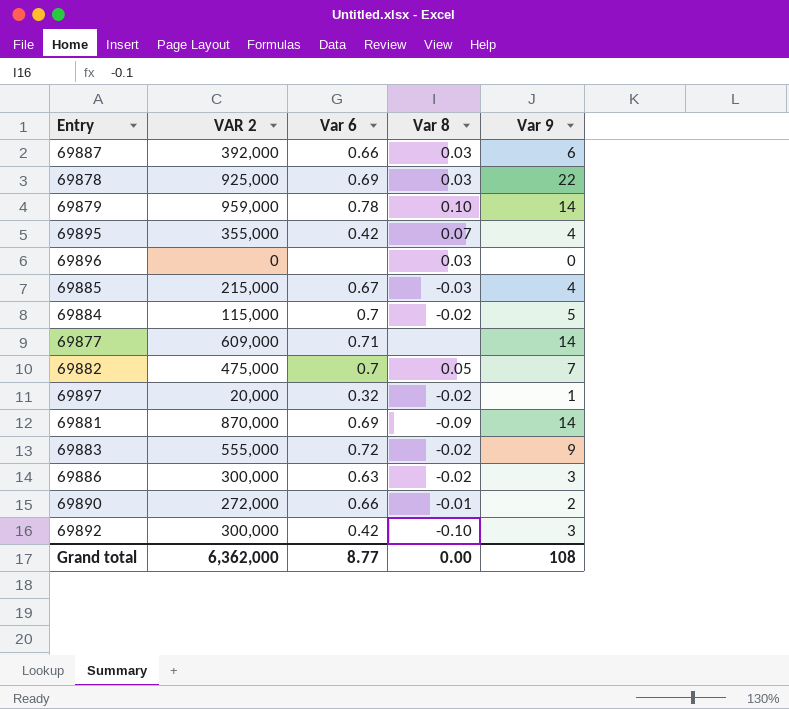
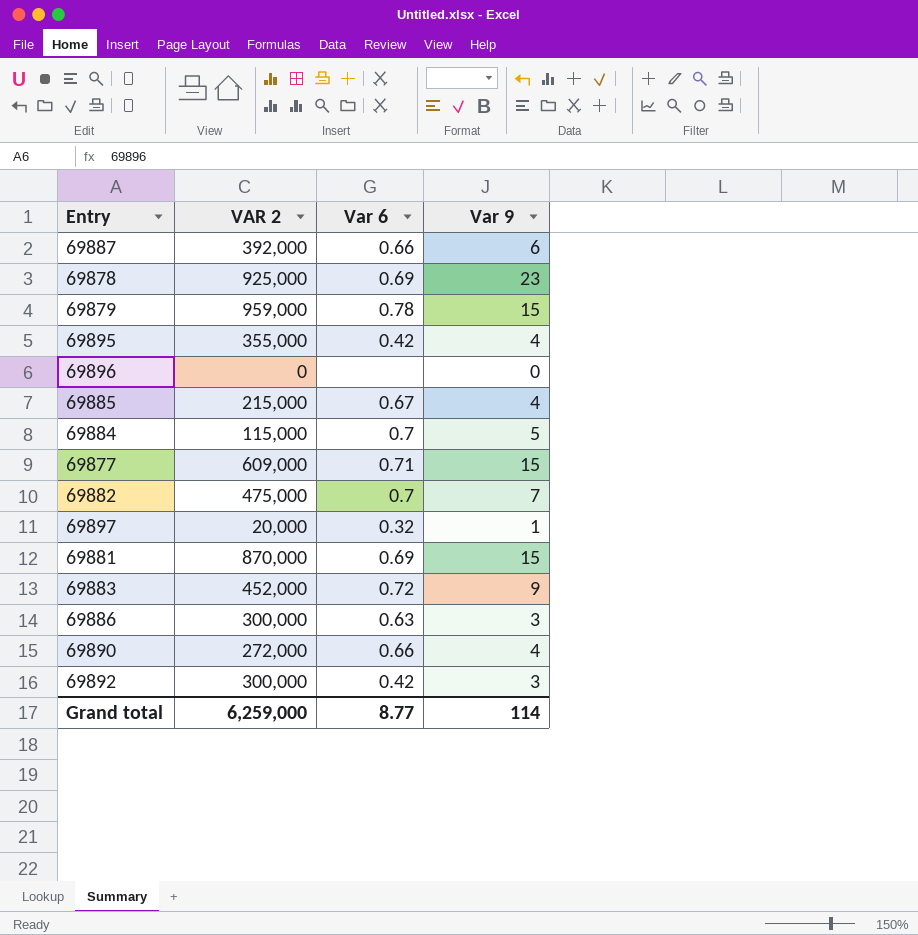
column Var 8 | position: 4 -> none
69878 | Var 9: 22 -> 23
69879 | Var 9: 14 -> 15
69877 | Var 9: 14 -> 15
69881 | Var 9: 14 -> 15
69883 | VAR 2: 555,000 -> 452,000
69890 | Var 9: 2 -> 4
Grand total | VAR 2: 6,362,000 -> 6,259,000
Grand total | Var 9: 108 -> 114

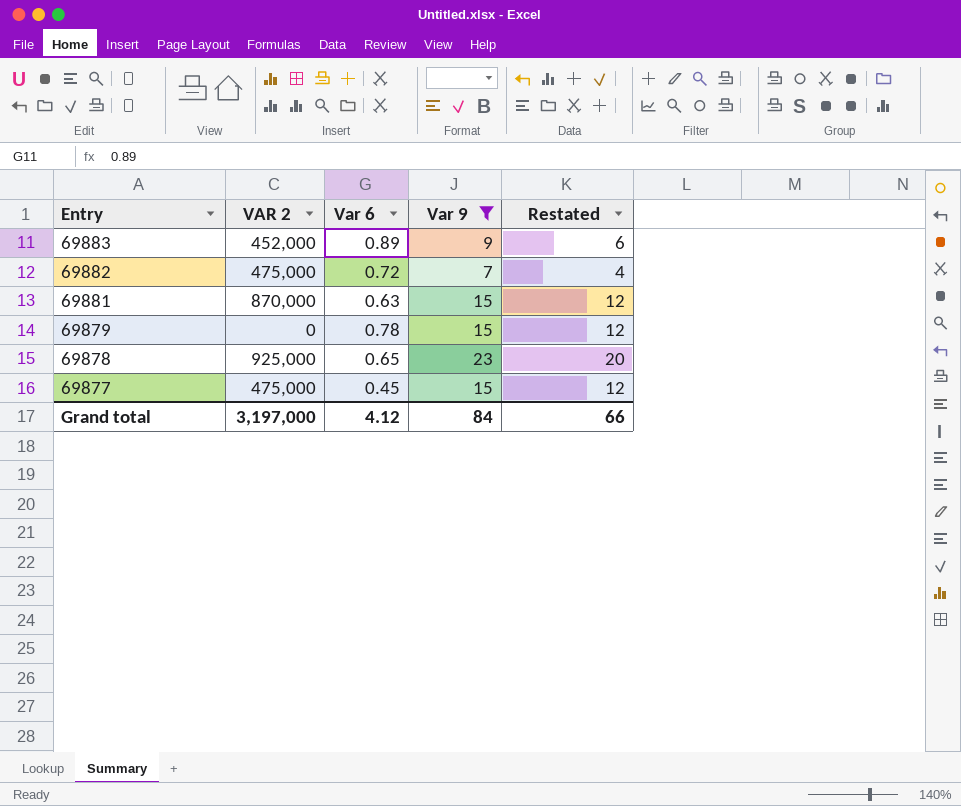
filter: none -> Var 9 >= 7
row order: none -> Entry descending
column Restated | formula: none -> [Var 9] - 3
69883 | Var 6: 0.72 -> 0.89
69882 | Var 6: 0.7 -> 0.72
69881 | Var 6: 0.69 -> 0.63
69879 | VAR 2: 959,000 -> 0
69878 | Var 6: 0.69 -> 0.65
69877 | VAR 2: 609,000 -> 475,000
69877 | Var 6: 0.71 -> 0.45
Grand total | VAR 2: 6,259,000 -> 3,197,000
Grand total | Var 6: 8.77 -> 4.12
Grand total | Var 9: 114 -> 84

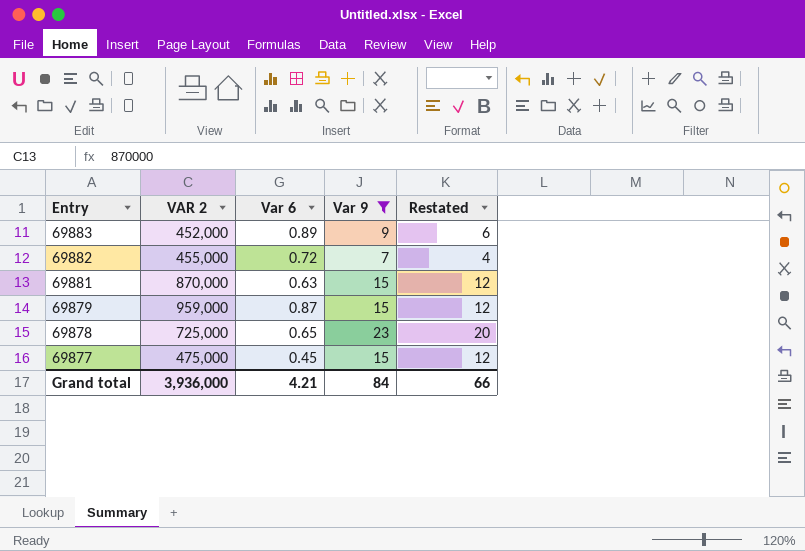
69882 | VAR 2: 475,000 -> 455,000
69879 | VAR 2: 0 -> 959,000
69879 | Var 6: 0.78 -> 0.87
69878 | VAR 2: 925,000 -> 725,000
Grand total | VAR 2: 3,197,000 -> 3,936,000
Grand total | Var 6: 4.12 -> 4.21

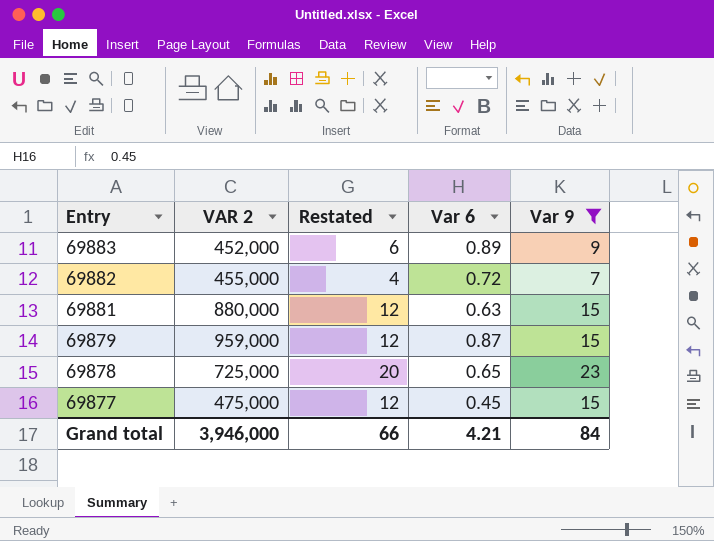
column Restated | position: 5 -> 3
69881 | VAR 2: 870,000 -> 880,000
Grand total | VAR 2: 3,936,000 -> 3,946,000

